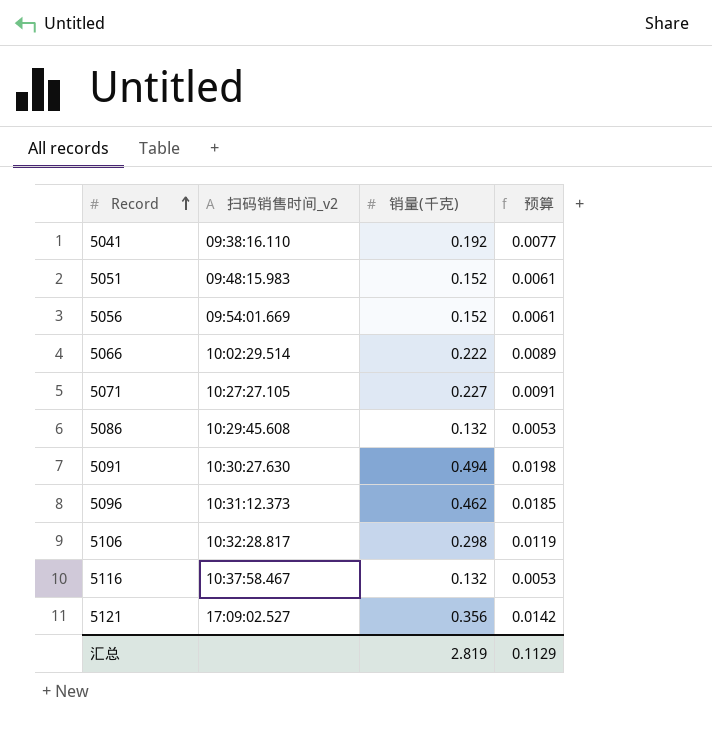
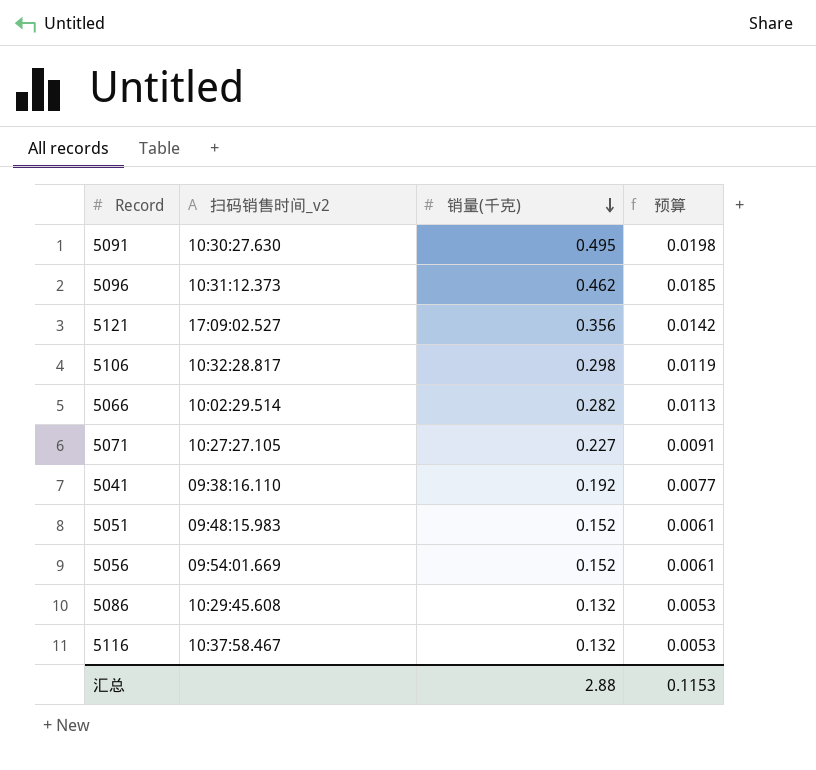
row order: Record ascending -> 销量(千克) descending
5091 | 销量(千克): 0.494 -> 0.495
5066 | 销量(千克): 0.222 -> 0.282
5066 | 预算: 0.0089 -> 0.0113
汇总 | 销量(千克): 2.819 -> 2.88
汇总 | 预算: 0.1129 -> 0.1153

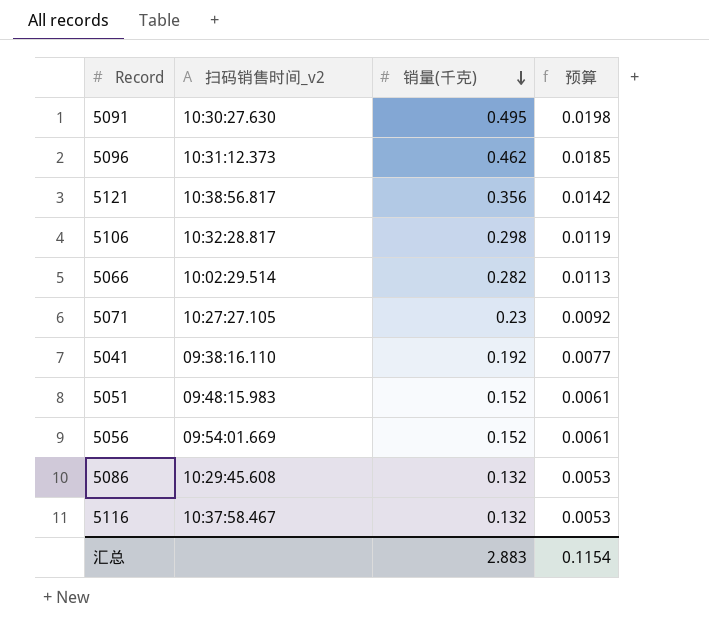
5121 | 扫码销售时间_v2: 17:09:02.527 -> 10:38:56.817
5071 | 销量(千克): 0.227 -> 0.23
5071 | 预算: 0.0091 -> 0.0092
汇总 | 销量(千克): 2.88 -> 2.883
汇总 | 预算: 0.1153 -> 0.1154

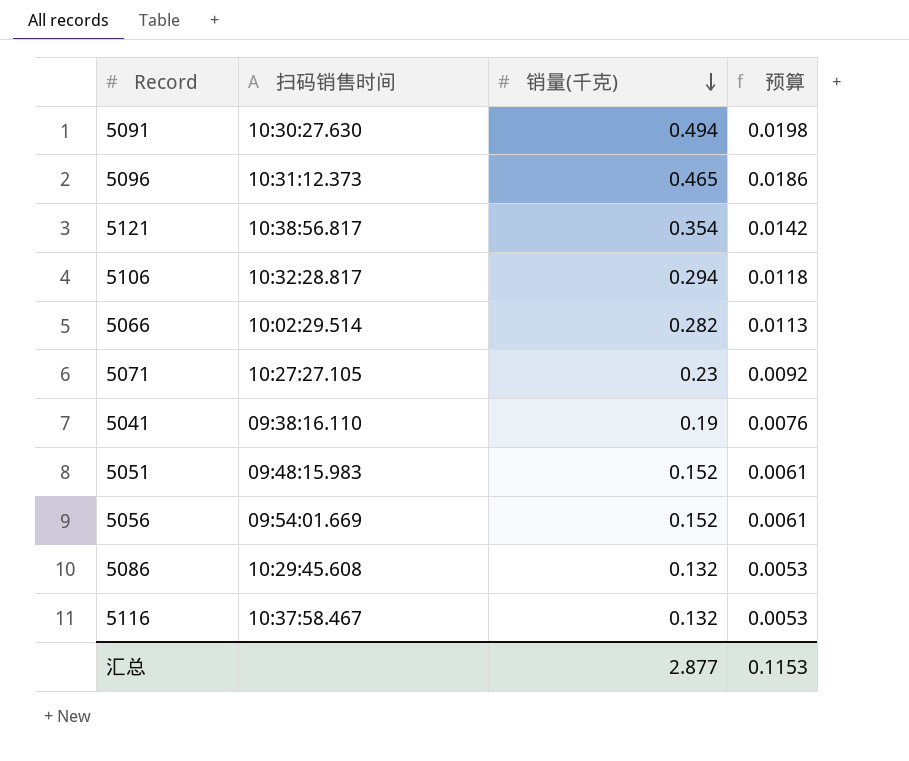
column name: 扫码销售时间_v2 -> 扫码销售时间
5091 | 销量(千克): 0.495 -> 0.494
5096 | 销量(千克): 0.462 -> 0.465
5096 | 预算: 0.0185 -> 0.0186
5121 | 销量(千克): 0.356 -> 0.354
5106 | 销量(千克): 0.298 -> 0.294
5106 | 预算: 0.0119 -> 0.0118
5041 | 销量(千克): 0.192 -> 0.19
5041 | 预算: 0.0077 -> 0.0076
汇总 | 销量(千克): 2.883 -> 2.877
汇总 | 预算: 0.1154 -> 0.1153

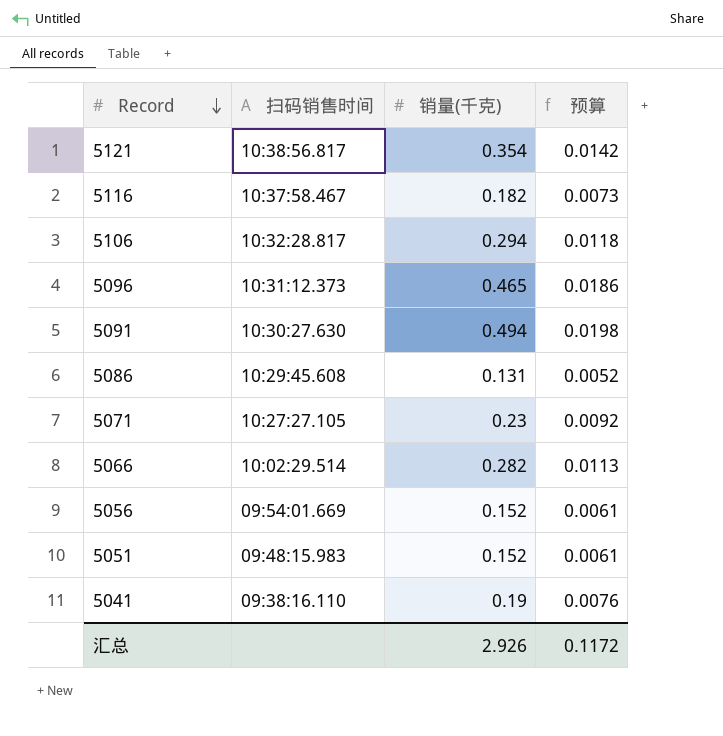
row order: 销量(千克) descending -> Record descending
5116 | 销量(千克): 0.132 -> 0.182
5116 | 预算: 0.0053 -> 0.0073
5086 | 销量(千克): 0.132 -> 0.131
5086 | 预算: 0.0053 -> 0.0052
汇总 | 销量(千克): 2.877 -> 2.926
汇总 | 预算: 0.1153 -> 0.1172

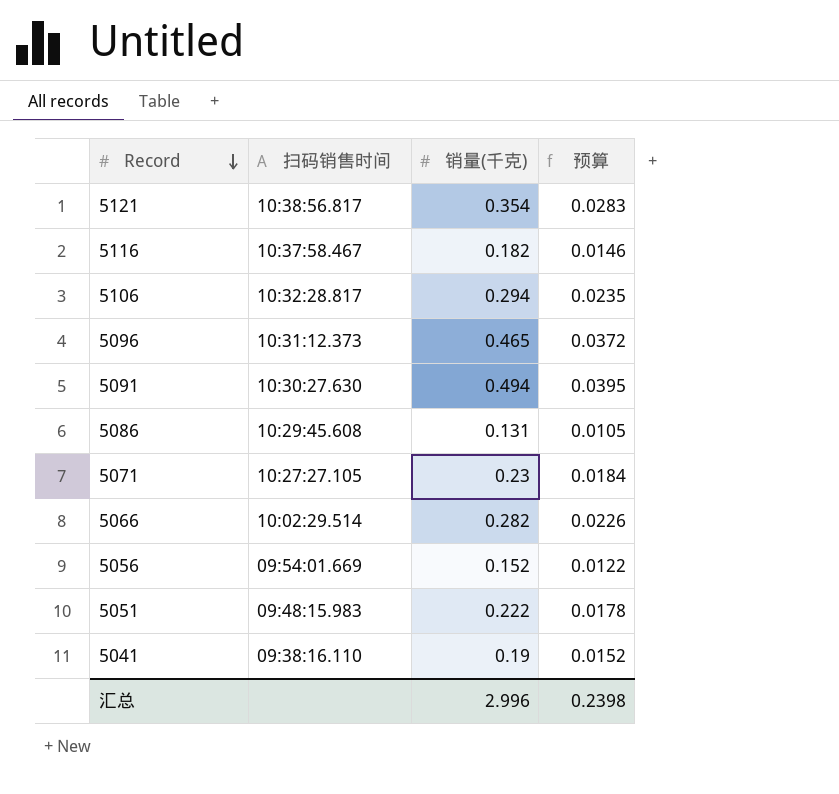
column 预算 | formula: [销量(千克)] * 0.04 -> [销量(千克)] * 0.08
5051 | 销量(千克): 0.152 -> 0.222
汇总 | 销量(千克): 2.926 -> 2.996
汇总 | 预算: 0.1172 -> 0.2398

